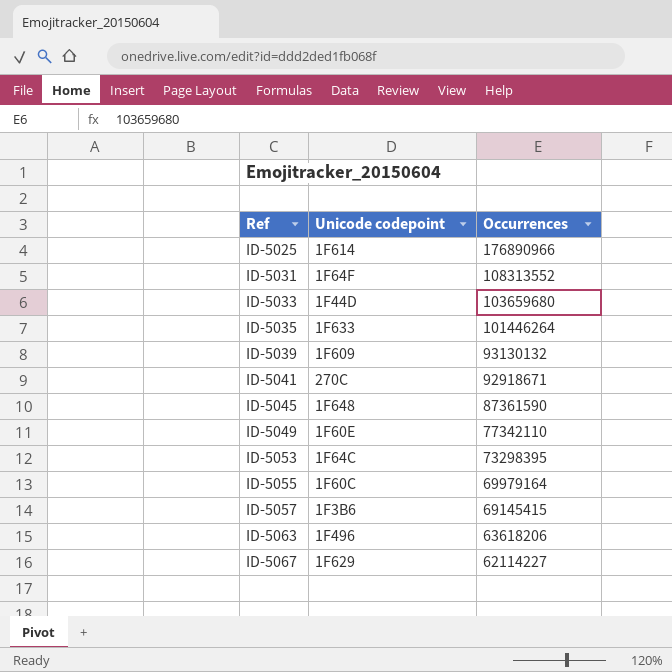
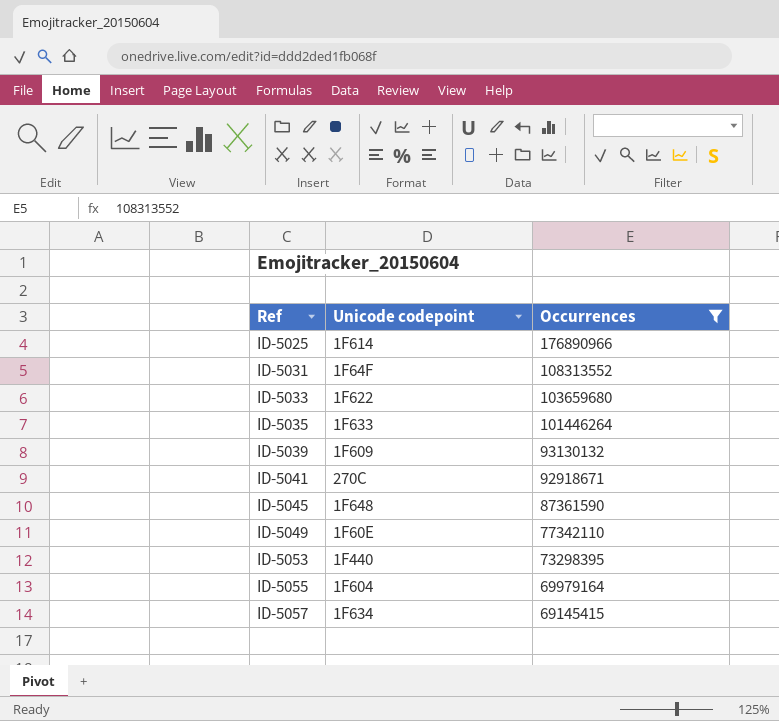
filter: none -> Occurrences >= 69145415
ID-5033 | Unicode codepoint: 1F44D -> 1F622
ID-5053 | Unicode codepoint: 1F64C -> 1F440
ID-5055 | Unicode codepoint: 1F60C -> 1F604
ID-5057 | Unicode codepoint: 1F3B6 -> 1F634

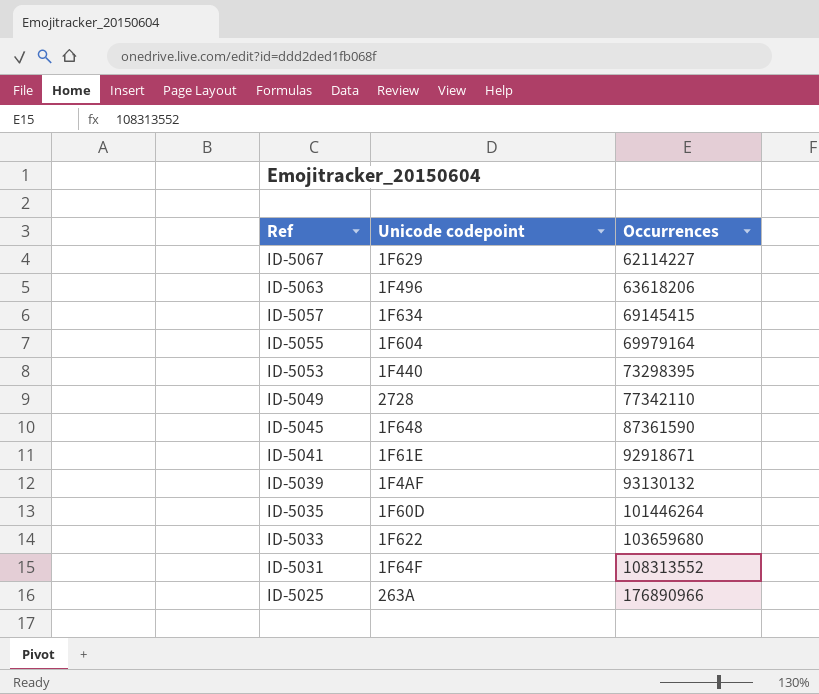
filter: Occurrences >= 69145415 -> none
row order: Ref ascending -> Ref descending
ID-5049 | Unicode codepoint: 1F60E -> 2728
ID-5041 | Unicode codepoint: 270C -> 1F61E
ID-5039 | Unicode codepoint: 1F609 -> 1F4AF
ID-5035 | Unicode codepoint: 1F633 -> 1F60D
ID-5025 | Unicode codepoint: 1F614 -> 263A

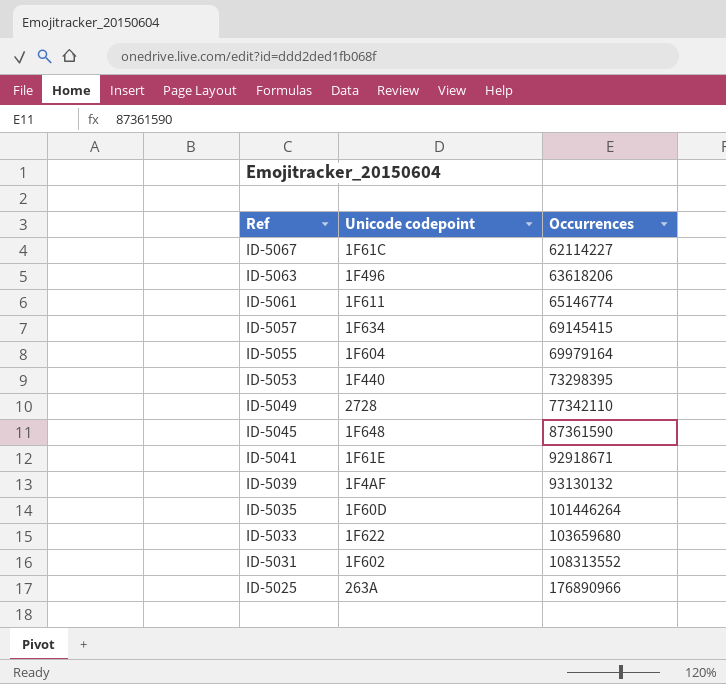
ID-5067 | Unicode codepoint: 1F629 -> 1F61C
row ID-5061: none -> 1F611 | 65146774
ID-5031 | Unicode codepoint: 1F64F -> 1F602

